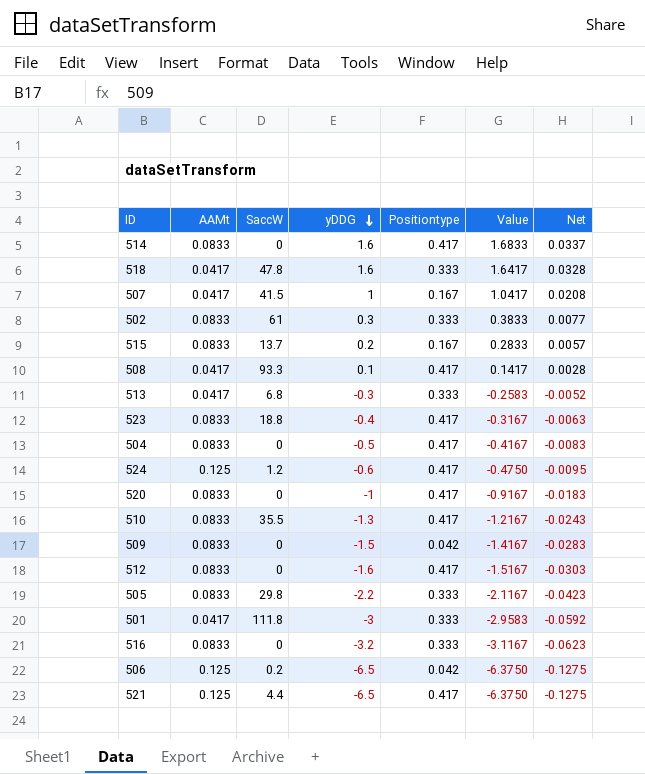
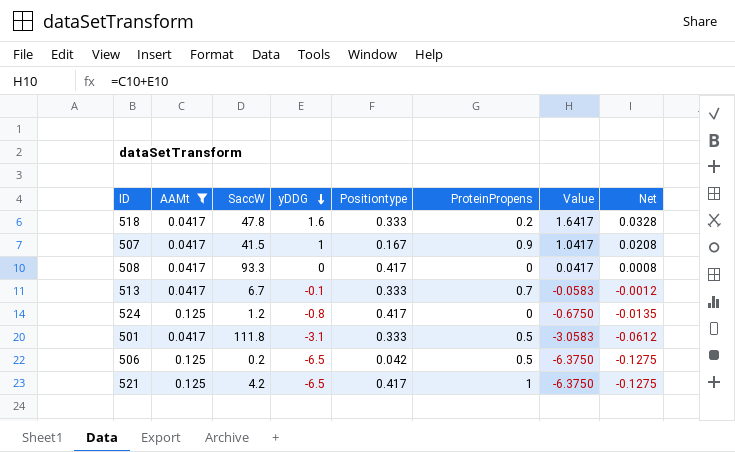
filter: none -> AAMt != 0.0833
column ProteinPropens | position: none -> 6
508 | yDDG: 0.1 -> 0
508 | Value: 0.1417 -> 0.0417
508 | Net: 0.0028 -> 0.0008
513 | SaccW: 6.8 -> 6.7
513 | yDDG: -0.3 -> -0.1
513 | Value: -0.2583 -> -0.0583
513 | Net: -0.0052 -> -0.0012
524 | yDDG: -0.6 -> -0.8
524 | Value: -0.4750 -> -0.6750
524 | Net: -0.0095 -> -0.0135
501 | yDDG: -3 -> -3.1
501 | Value: -2.9583 -> -3.0583
501 | Net: -0.0592 -> -0.0612
521 | SaccW: 4.4 -> 4.2

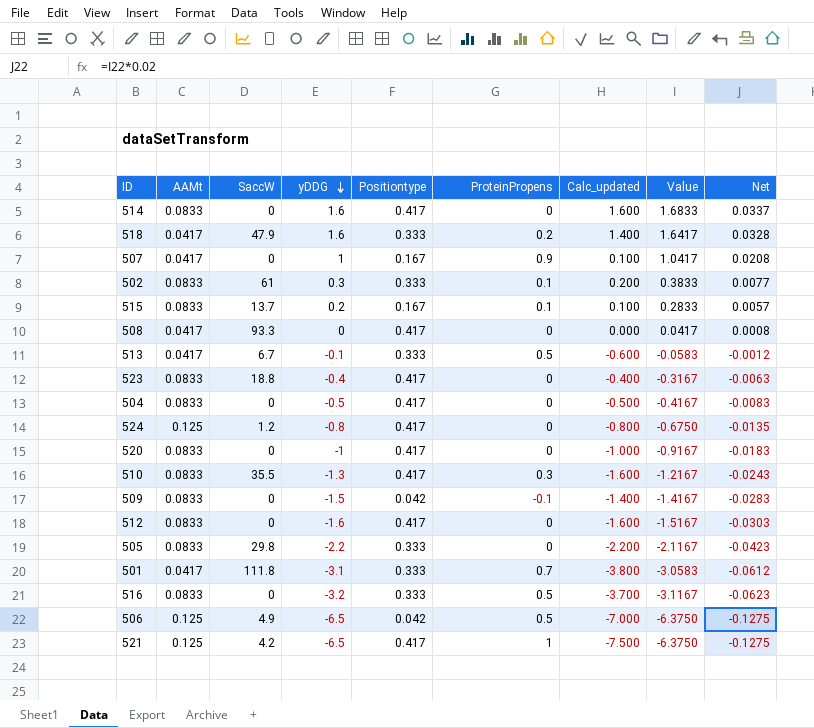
filter: AAMt != 0.0833 -> none
column Calc_updated | formula: none -> [yDDG] - [ProteinPropens]
518 | SaccW: 47.8 -> 47.9
507 | SaccW: 41.5 -> 0
513 | ProteinPropens: 0.7 -> 0.5
501 | ProteinPropens: 0.5 -> 0.7
506 | SaccW: 0.2 -> 4.9

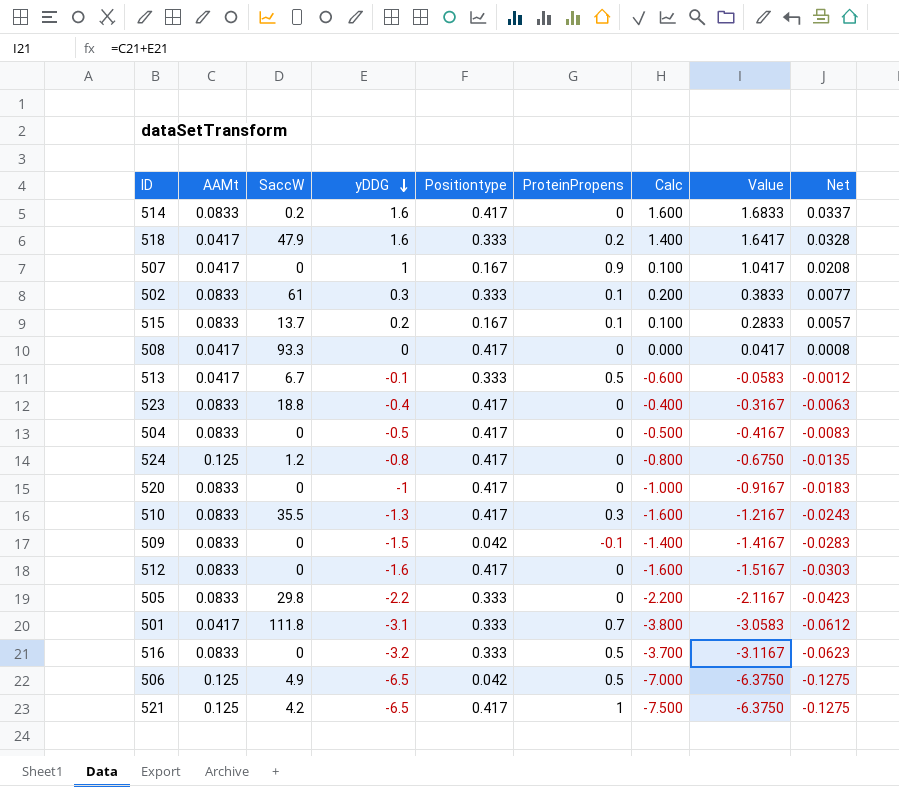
column name: Calc_updated -> Calc
514 | SaccW: 0 -> 0.2

